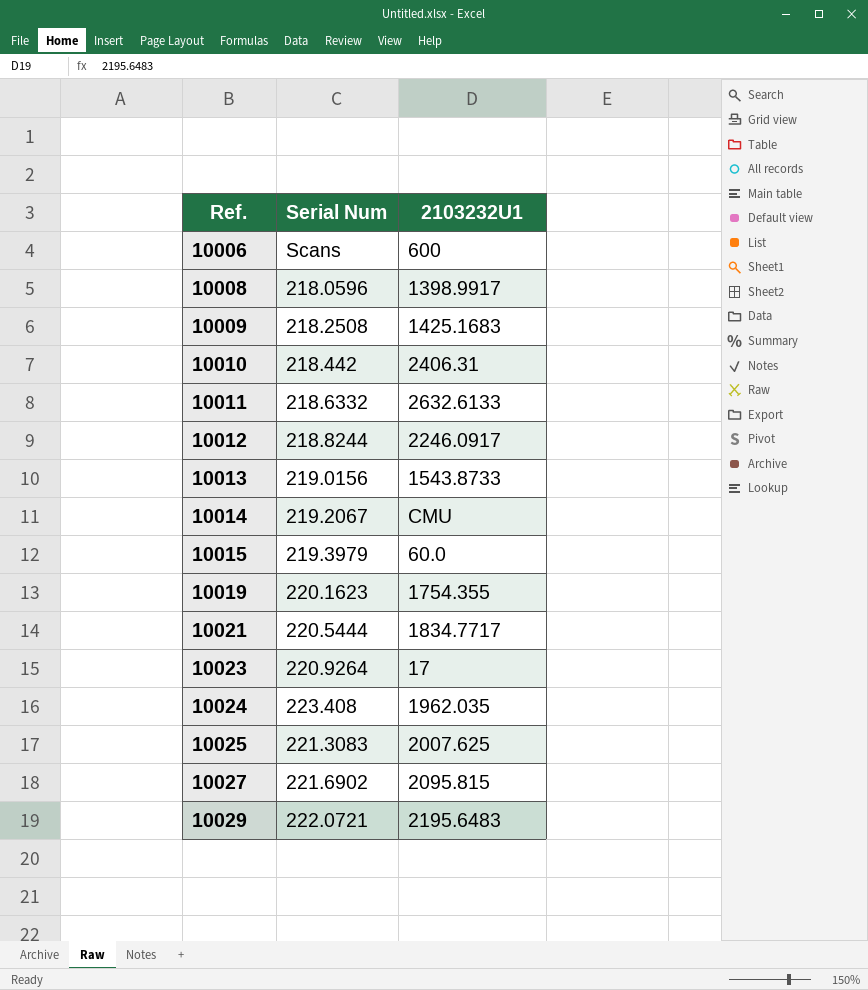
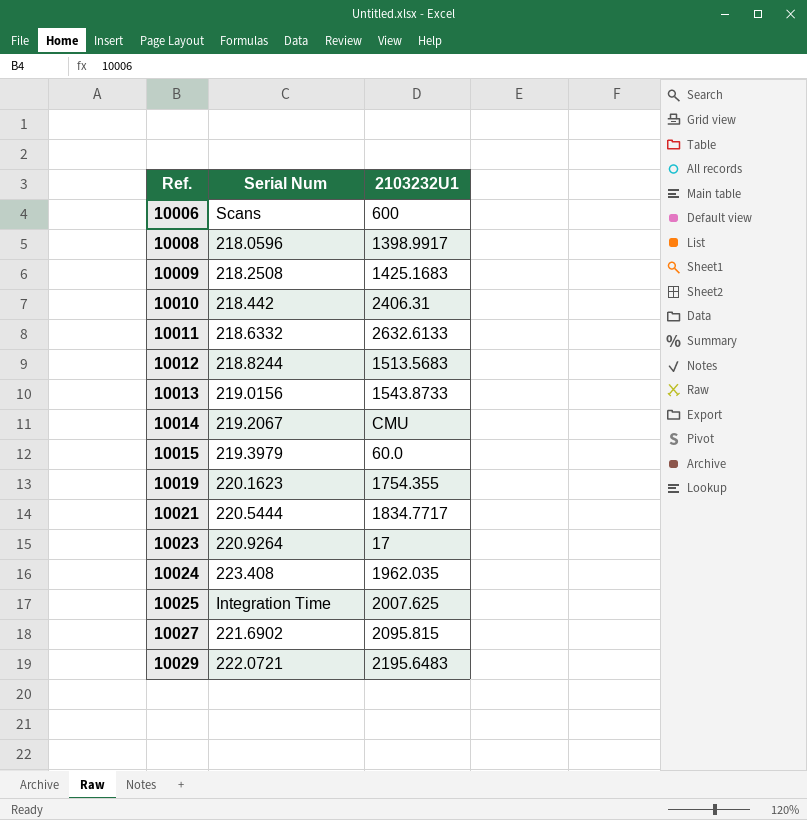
10012 | 2103232U1: 2246.0917 -> 1513.5683
10025 | Serial Num: 221.3083 -> Integration Time

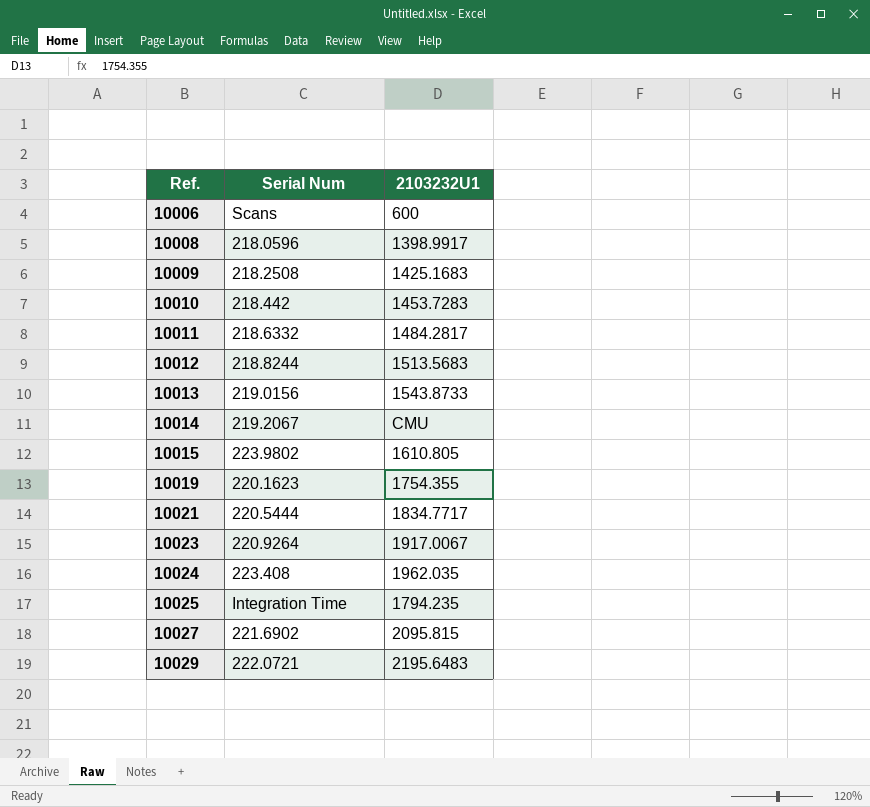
10010 | 2103232U1: 2406.31 -> 1453.7283
10011 | 2103232U1: 2632.6133 -> 1484.2817
10015 | Serial Num: 219.3979 -> 223.9802
10015 | 2103232U1: 60.0 -> 1610.805
10023 | 2103232U1: 17 -> 1917.0067
10025 | 2103232U1: 2007.625 -> 1794.235

